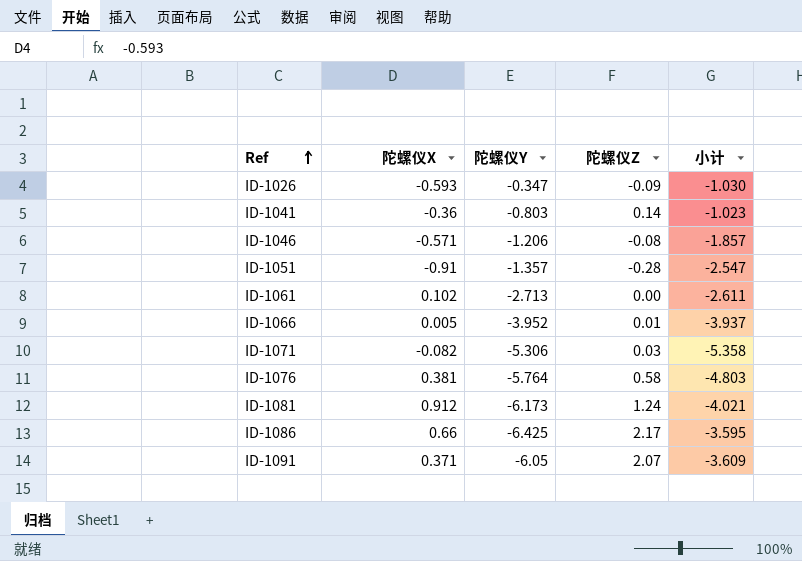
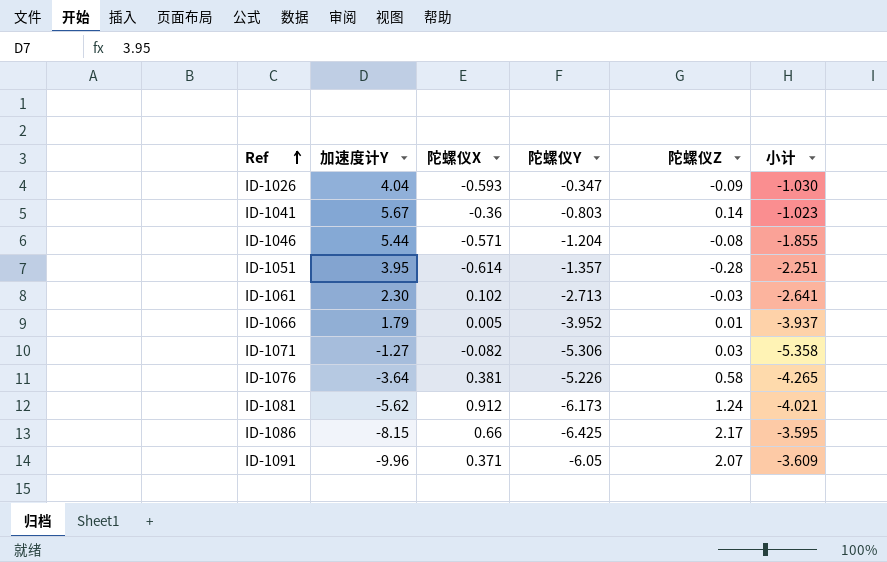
column 加速度计Y | position: none -> 2
ID-1046 | 陀螺仪Y: -1.206 -> -1.204
ID-1046 | 小计: -1.857 -> -1.855
ID-1051 | 陀螺仪X: -0.91 -> -0.614
ID-1051 | 小计: -2.547 -> -2.251
ID-1061 | 陀螺仪Z: 0.00 -> -0.03
ID-1061 | 小计: -2.611 -> -2.641
ID-1076 | 陀螺仪Y: -5.764 -> -5.226
ID-1076 | 小计: -4.803 -> -4.265

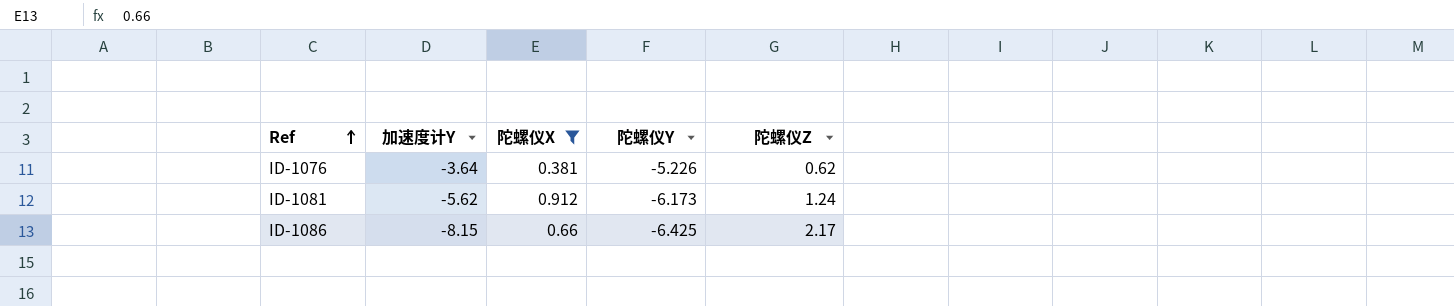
filter: none -> 陀螺仪X >= 0.381
column 小计 | formula: [陀螺仪X] + [陀螺仪Y] + [陀螺仪Z] -> none
ID-1076 | 陀螺仪Z: 0.58 -> 0.62

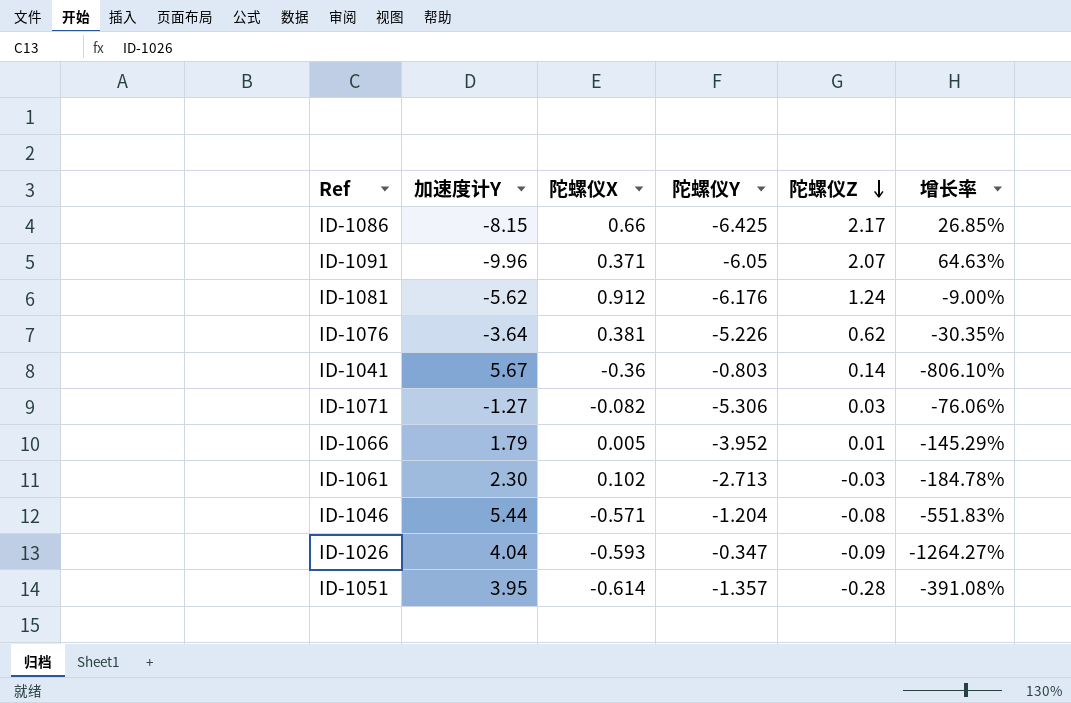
filter: 陀螺仪X >= 0.381 -> none
row order: Ref ascending -> 陀螺仪Z descending
column 增长率 | formula: none -> ([加速度计Y] - [陀螺仪Y]) / [陀螺仪Y]
ID-1081 | 陀螺仪Y: -6.173 -> -6.176

